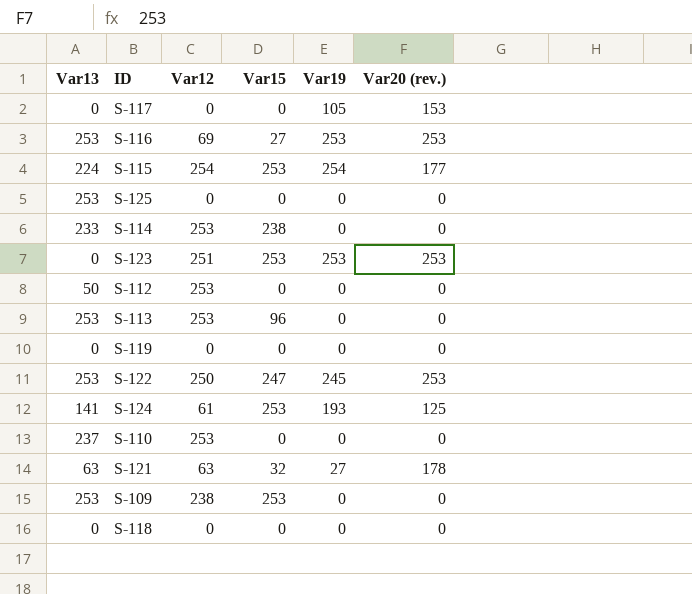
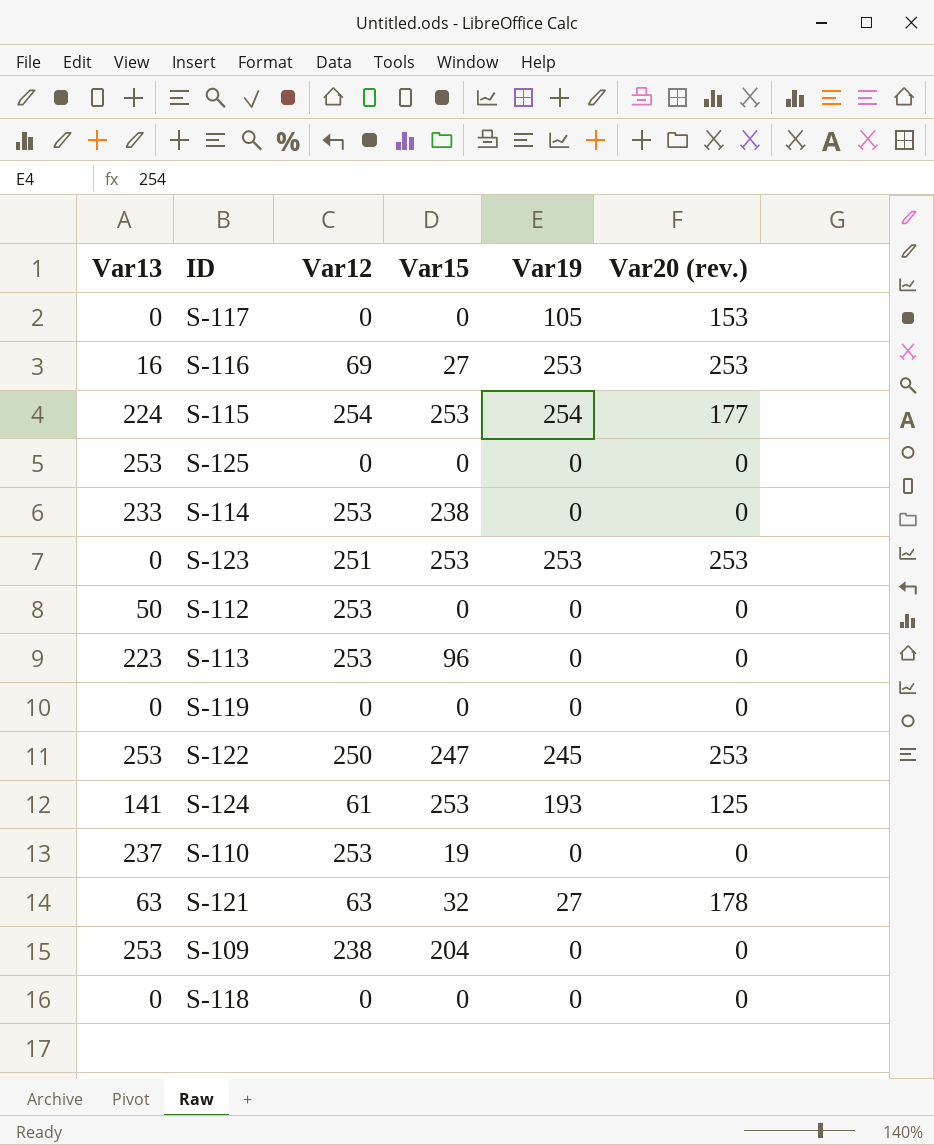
S-116 | Var13: 253 -> 16
S-113 | Var13: 253 -> 223
S-110 | Var15: 0 -> 19
S-109 | Var15: 253 -> 204

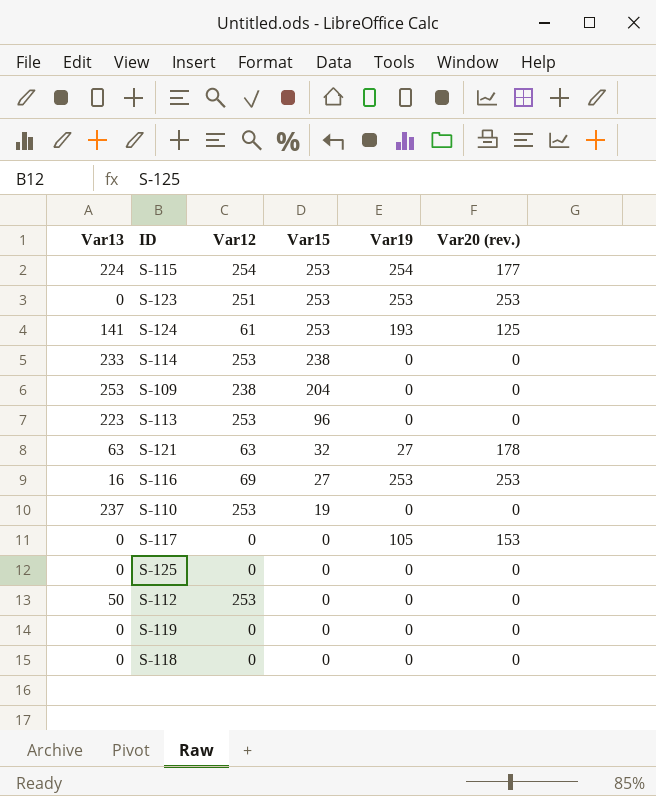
row order: none -> Var15 descending
row S-122: 253 | 250 | 247 | 245 | 253 -> none
S-125 | Var13: 253 -> 0

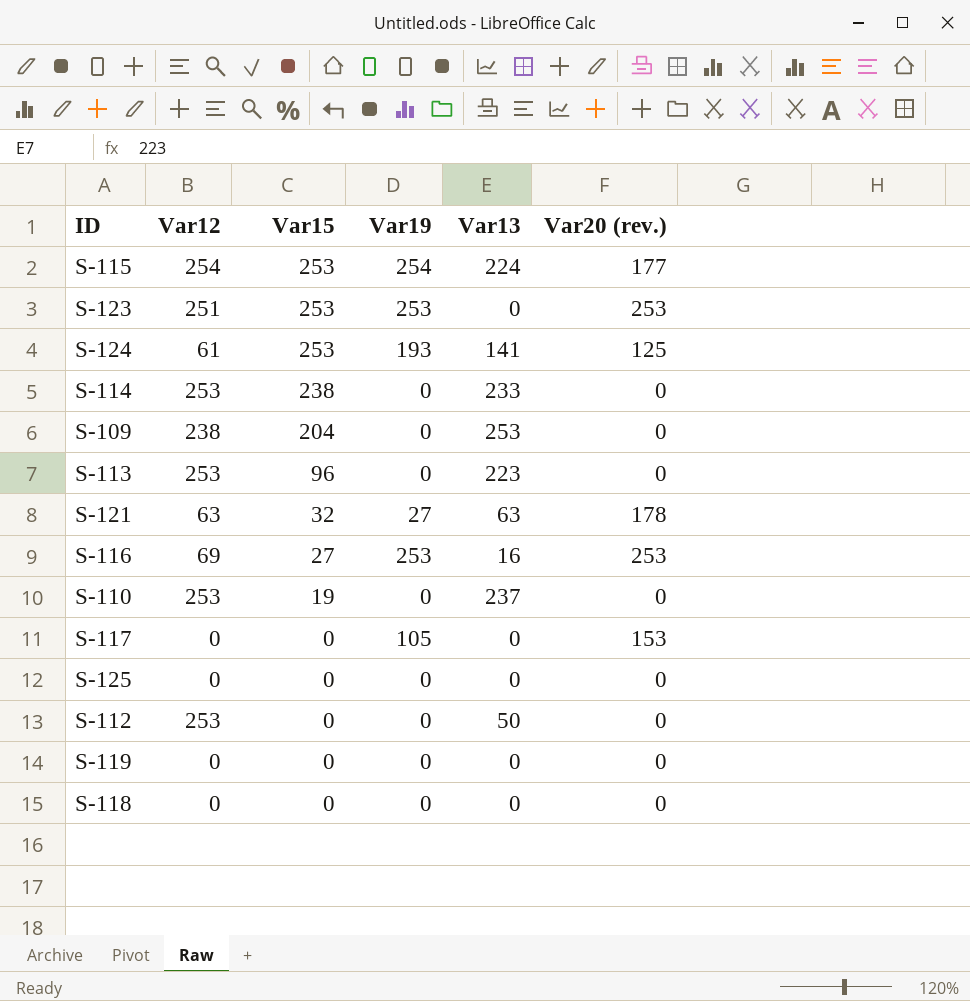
column Var13 | position: 1 -> 5

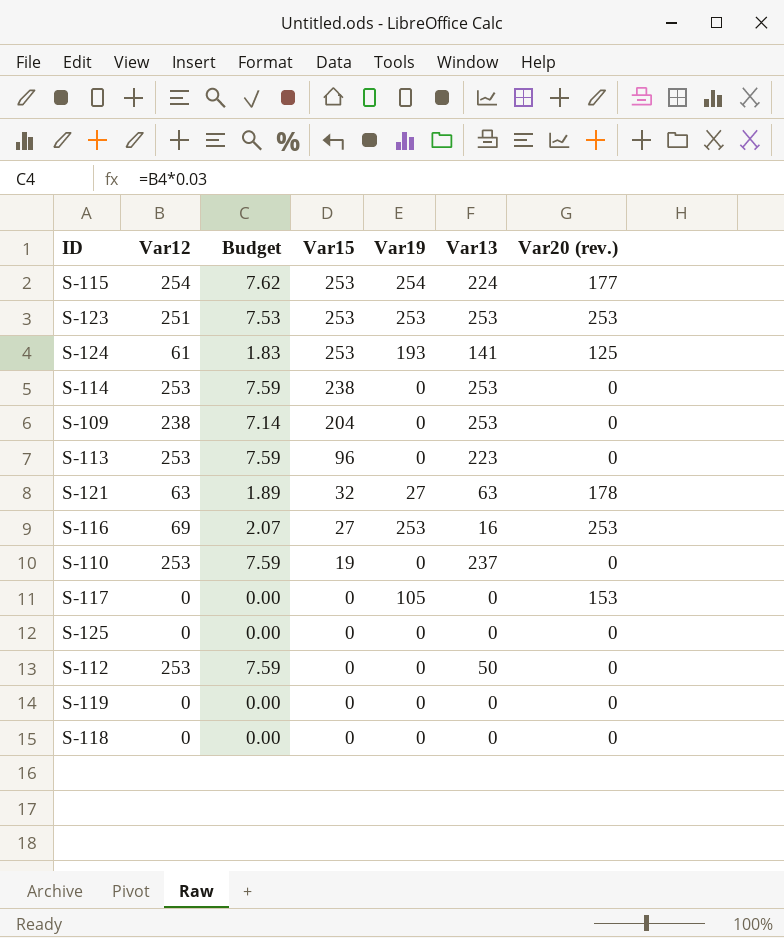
column Budget | formula: none -> [Var12] * 0.03
S-123 | Var13: 0 -> 253
S-114 | Var13: 233 -> 253

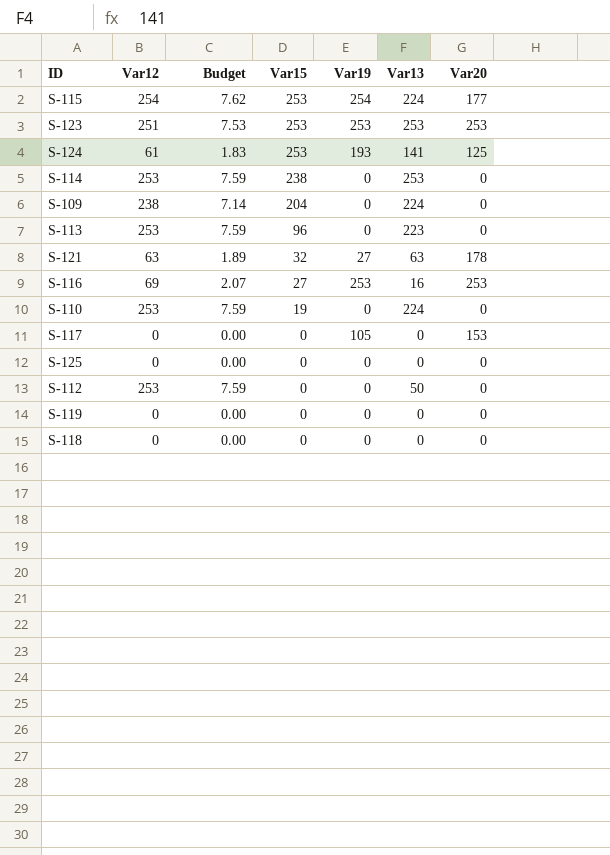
column name: Var20 (rev.) -> Var20
S-109 | Var13: 253 -> 224
S-110 | Var13: 237 -> 224

